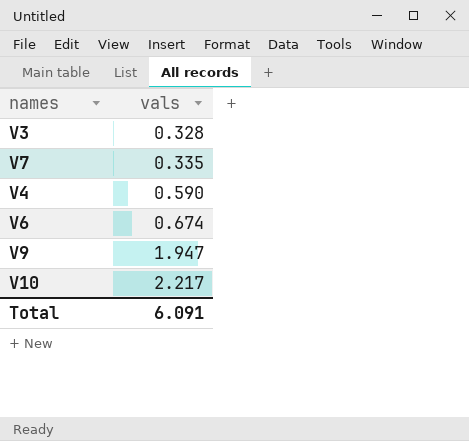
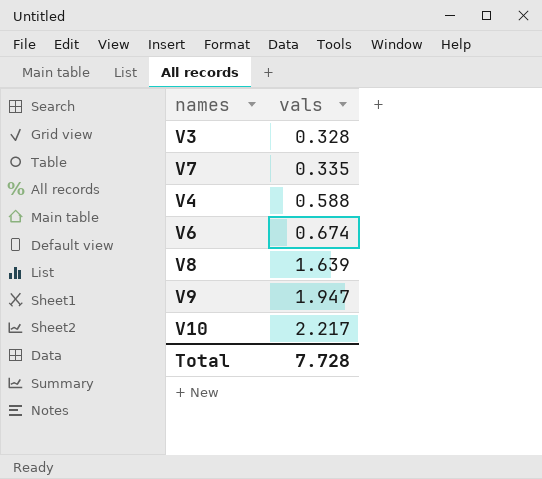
V4 | vals: 0.590 -> 0.588
row V8: none -> 1.639
Total | vals: 6.091 -> 7.728

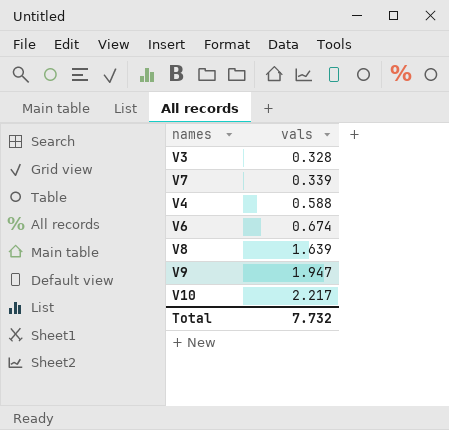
V7 | vals: 0.335 -> 0.339
Total | vals: 7.728 -> 7.732

